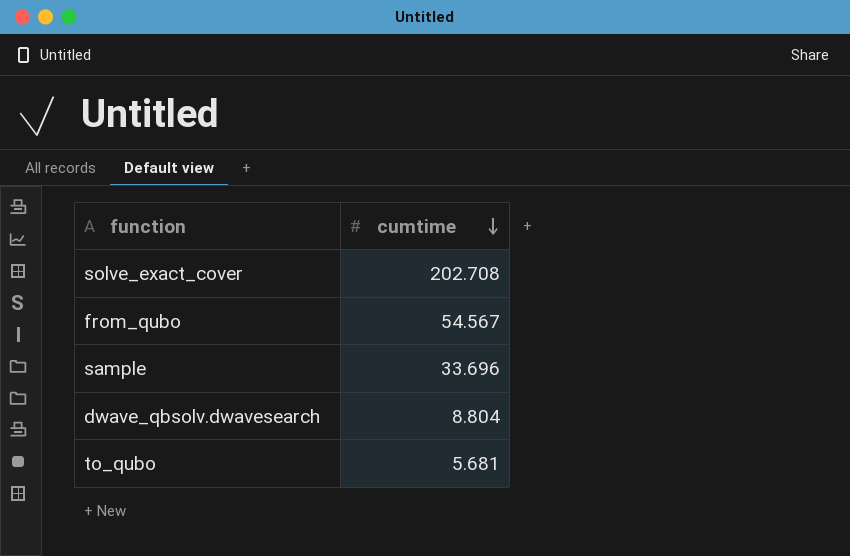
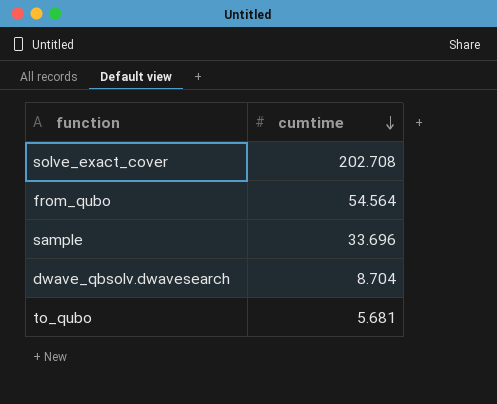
from_qubo | cumtime: 54.567 -> 54.564
dwave_qbsolv.dwavesearch | cumtime: 8.804 -> 8.704

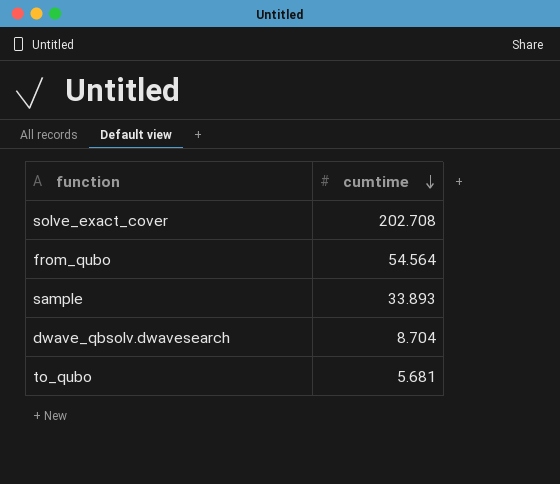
sample | cumtime: 33.696 -> 33.893

